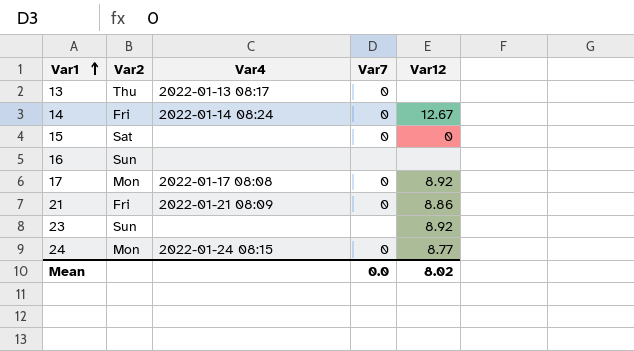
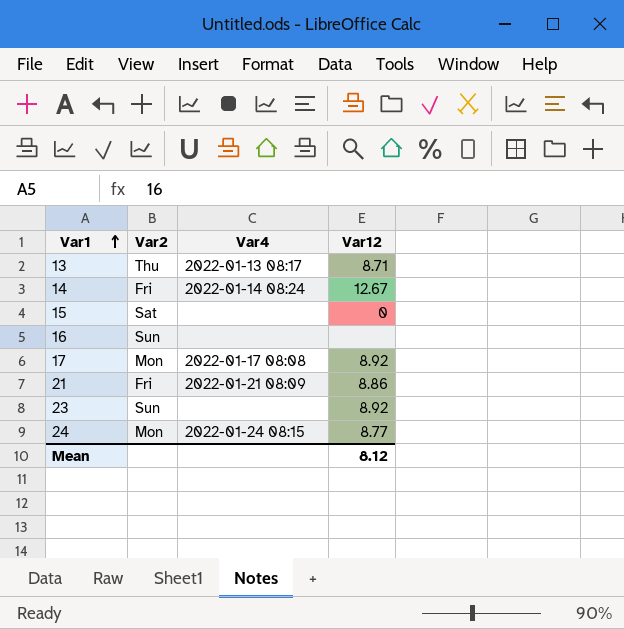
column Var7 | position: 4 -> none
13 | Var12: none -> 8.71
Mean | Var12: 8.02 -> 8.12

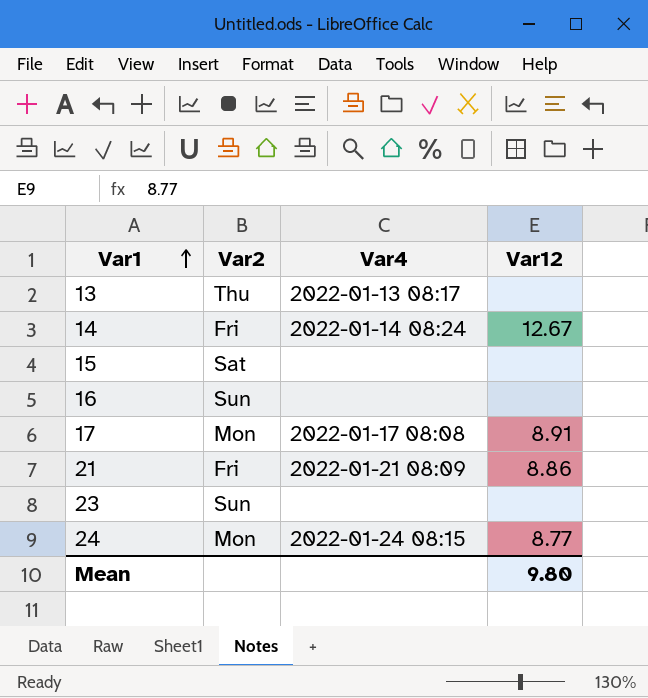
13 | Var12: 8.71 -> none
15 | Var12: 0 -> none
17 | Var12: 8.92 -> 8.91
23 | Var12: 8.92 -> none
Mean | Var12: 8.12 -> 9.80

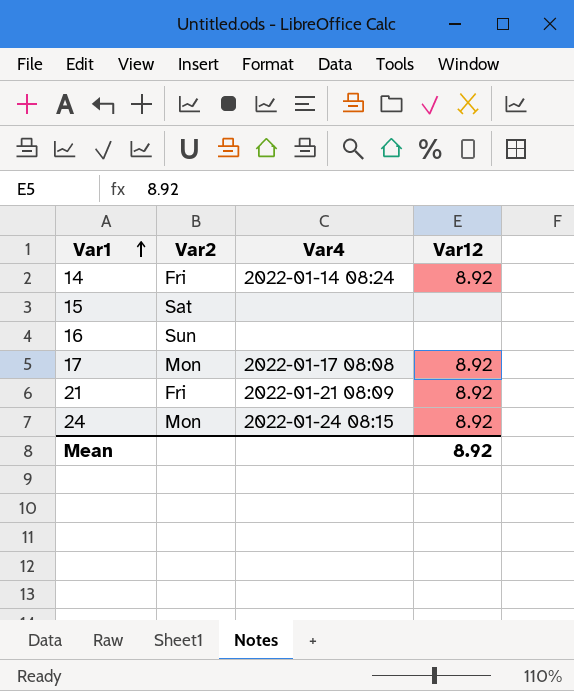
row 13: Thu | 2022-01-13 08:17 | none -> none
row 23: Sun | none | none -> none
14 | Var12: 12.67 -> 8.92
17 | Var12: 8.91 -> 8.92
21 | Var12: 8.86 -> 8.92
24 | Var12: 8.77 -> 8.92
Mean | Var12: 9.80 -> 8.92

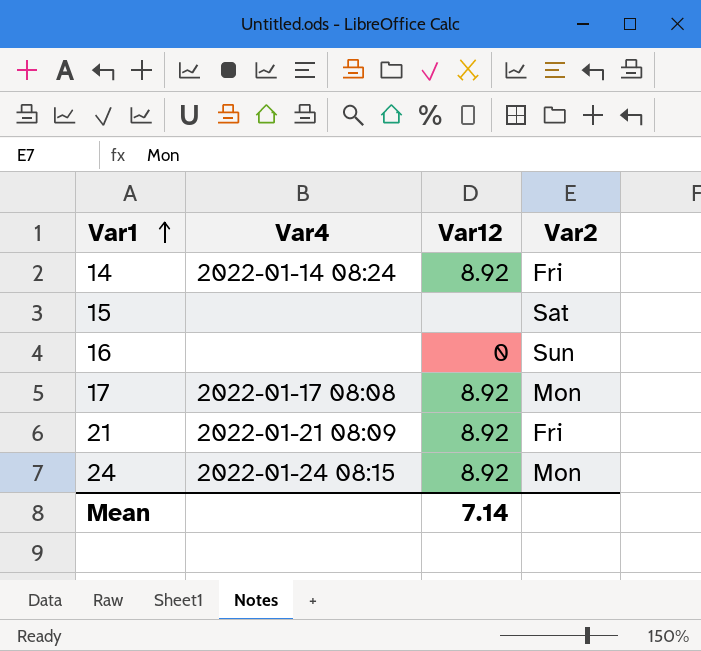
column Var2 | position: 2 -> 4
16 | Var12: none -> 0
Mean | Var12: 8.92 -> 7.14

